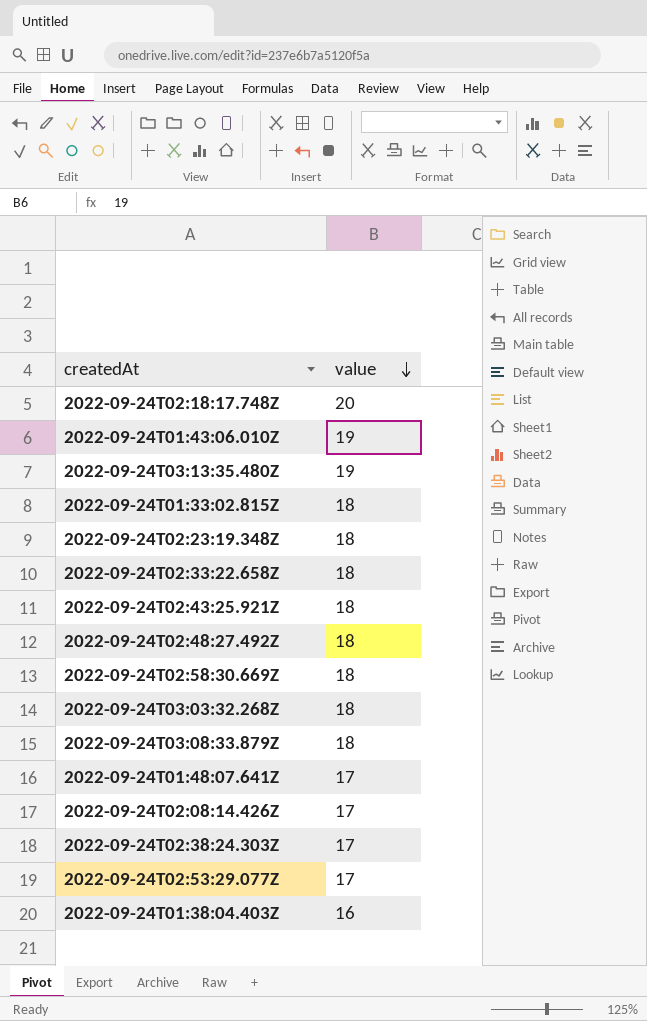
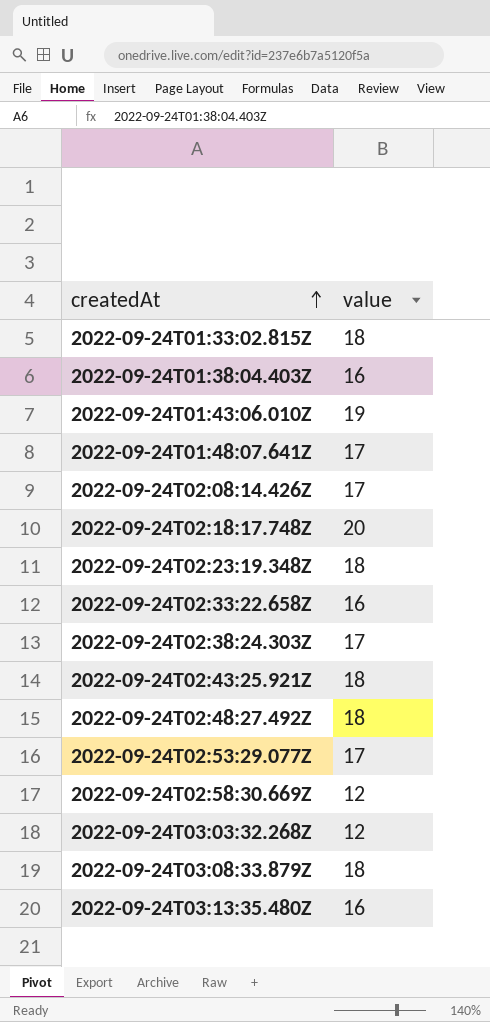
row order: value descending -> createdAt ascending
2022-09-24T02:33:22.658Z | value: 18 -> 16
2022-09-24T02:58:30.669Z | value: 18 -> 12
2022-09-24T03:03:32.268Z | value: 18 -> 12
2022-09-24T03:13:35.480Z | value: 19 -> 16

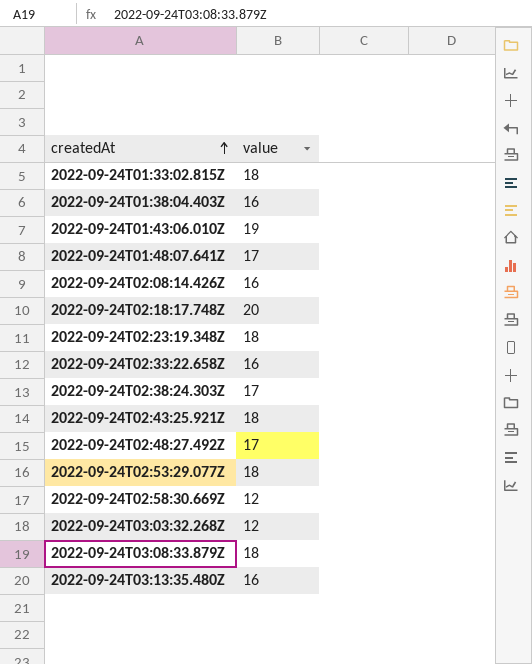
2022-09-24T02:08:14.426Z | value: 17 -> 16
2022-09-24T02:48:27.492Z | value: 18 -> 17
2022-09-24T02:53:29.077Z | value: 17 -> 18

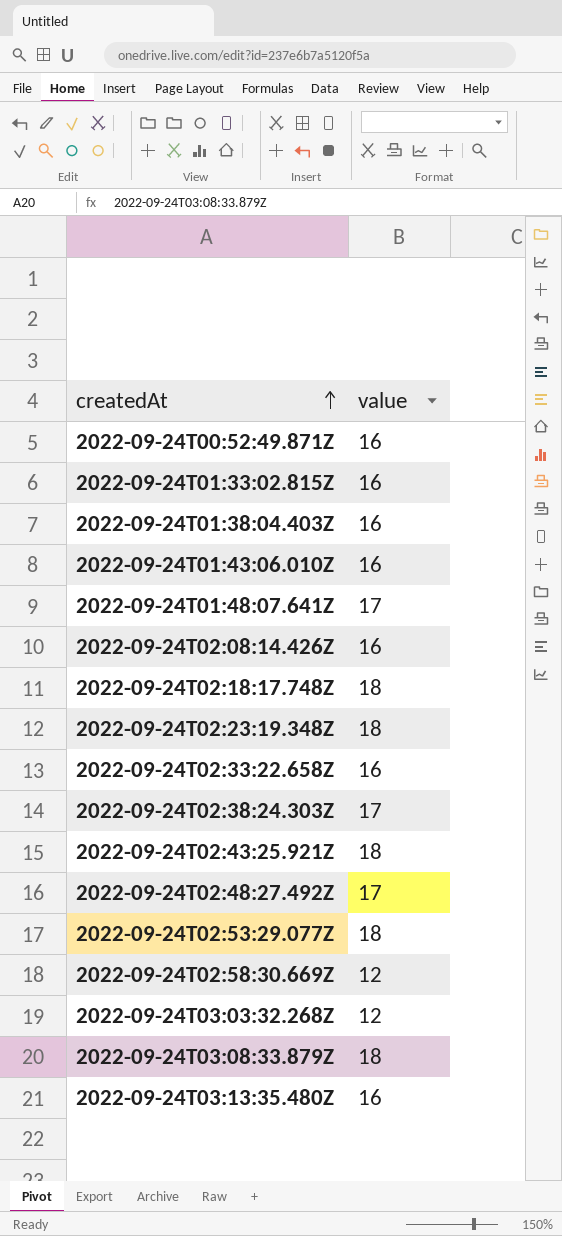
row 2022-09-24T00:52:49.871Z: none -> 16
2022-09-24T01:33:02.815Z | value: 18 -> 16
2022-09-24T01:43:06.010Z | value: 19 -> 16
2022-09-24T02:18:17.748Z | value: 20 -> 18

